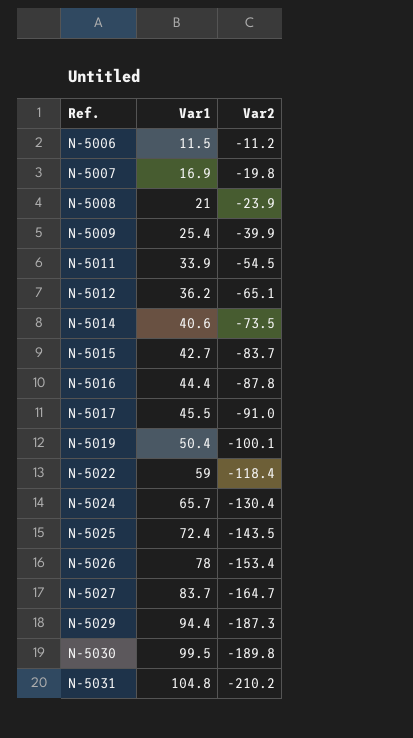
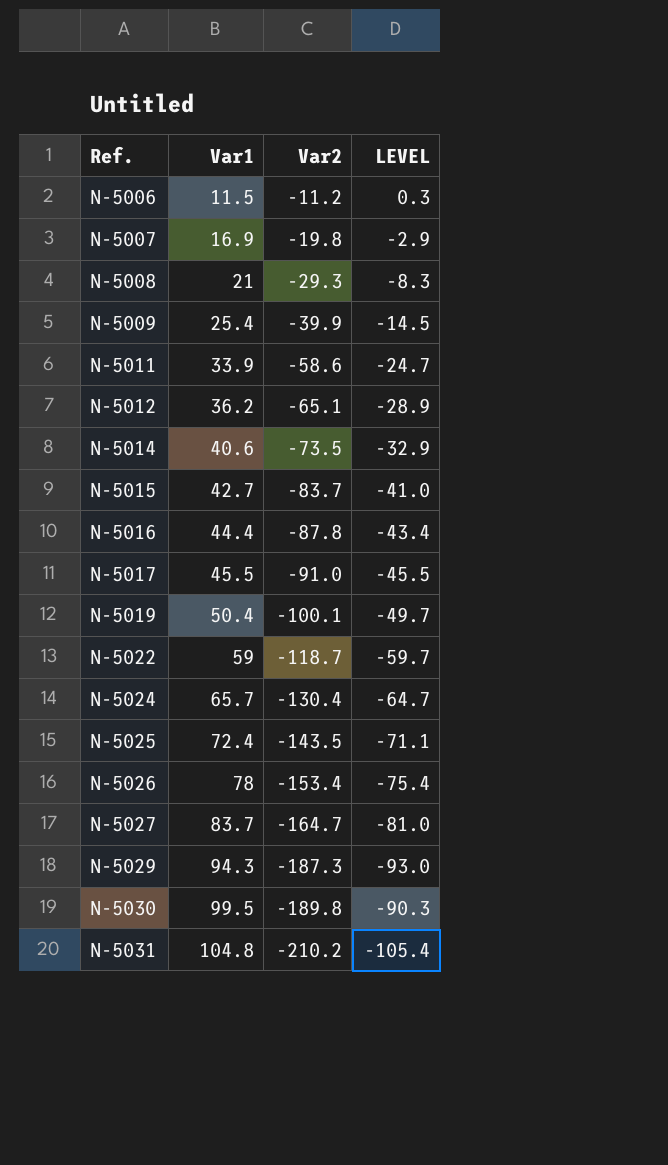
column LEVEL | formula: none -> [Var1] + [Var2]
N-5008 | Var2: -23.9 -> -29.3
N-5011 | Var2: -54.5 -> -58.6
N-5022 | Var2: -118.4 -> -118.7
N-5029 | Var1: 94.4 -> 94.3

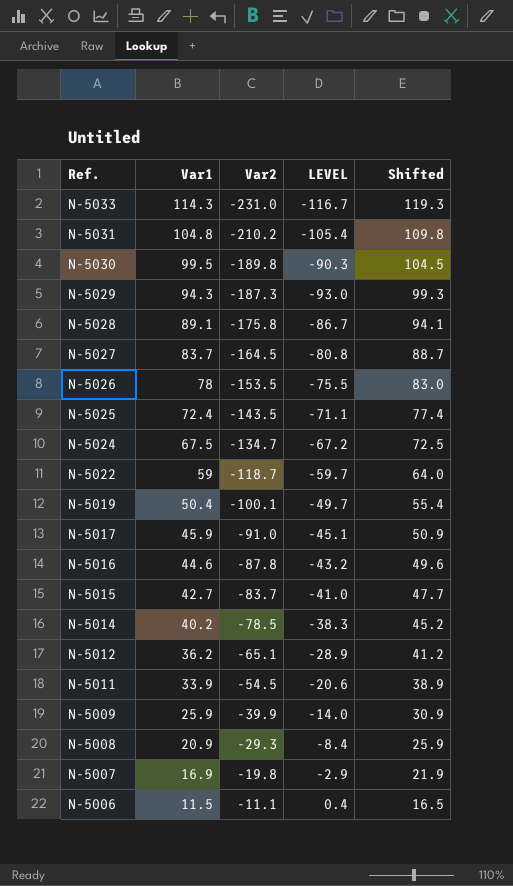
row order: Ref. ascending -> Ref. descending
column Shifted | formula: none -> [Var1] + 5
row N-5033: none -> 114.3 | -231.0 | -116.7 | 119.3
row N-5028: none -> 89.1 | -175.8 | -86.7 | 94.1
N-5027 | Var2: -164.7 -> -164.5
N-5027 | LEVEL: -81.0 -> -80.8
N-5026 | Var2: -153.4 -> -153.5
N-5026 | LEVEL: -75.4 -> -75.5
N-5024 | Var1: 65.7 -> 67.5
N-5024 | Var2: -130.4 -> -134.7
N-5024 | LEVEL: -64.7 -> -67.2
N-5017 | Var1: 45.5 -> 45.9
N-5017 | LEVEL: -45.5 -> -45.1
N-5016 | Var1: 44.4 -> 44.6
N-5016 | LEVEL: -43.4 -> -43.2
N-5014 | Var1: 40.6 -> 40.2
N-5014 | Var2: -73.5 -> -78.5
N-5014 | LEVEL: -32.9 -> -38.3
N-5011 | Var2: -58.6 -> -54.5
N-5011 | LEVEL: -24.7 -> -20.6
N-5009 | Var1: 25.4 -> 25.9
N-5009 | LEVEL: -14.5 -> -14.0
N-5008 | Var1: 21 -> 20.9
N-5008 | LEVEL: -8.3 -> -8.4
N-5006 | Var2: -11.2 -> -11.1
N-5006 | LEVEL: 0.3 -> 0.4

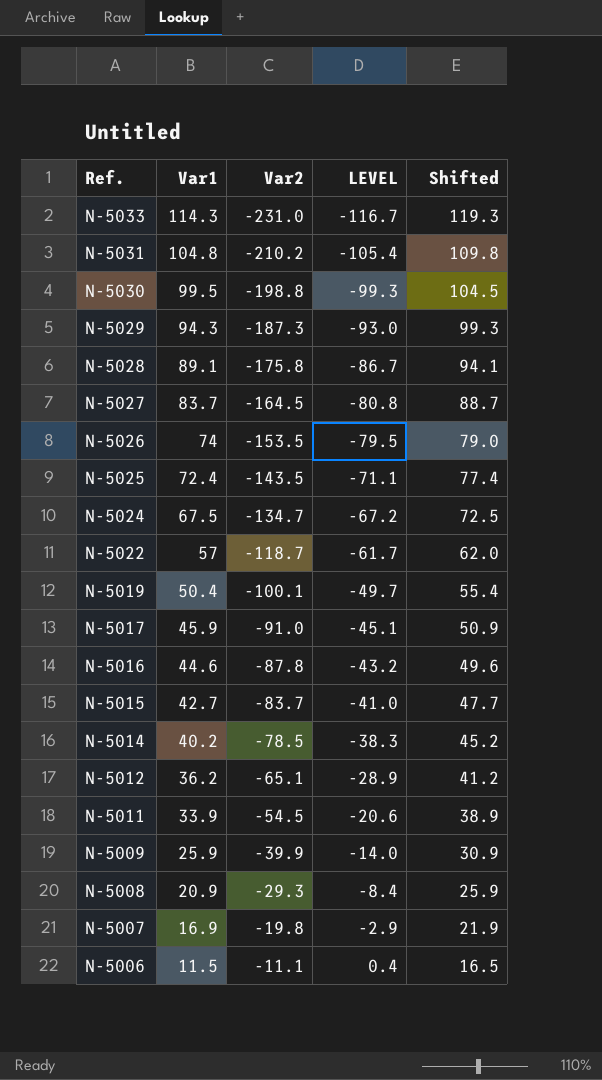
N-5030 | Var2: -189.8 -> -198.8
N-5030 | LEVEL: -90.3 -> -99.3
N-5026 | Var1: 78 -> 74
N-5026 | LEVEL: -75.5 -> -79.5
N-5026 | Shifted: 83.0 -> 79.0
N-5022 | Var1: 59 -> 57
N-5022 | LEVEL: -59.7 -> -61.7
N-5022 | Shifted: 64.0 -> 62.0

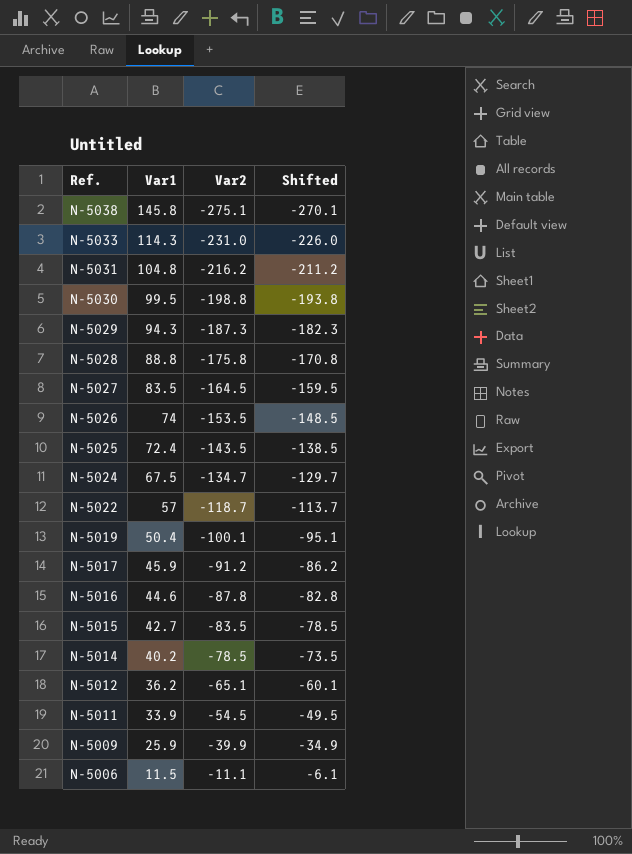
column LEVEL | formula: [Var1] + [Var2] -> none
column Shifted | formula: [Var1] + 5 -> [Var2] + 5
row N-5008: 20.9 | -29.3 | -8.4 | 25.9 -> none
row N-5007: 16.9 | -19.8 | -2.9 | 21.9 -> none
row N-5038: none -> 145.8 | -275.1 | -270.1
N-5031 | Var2: -210.2 -> -216.2
N-5028 | Var1: 89.1 -> 88.8
N-5027 | Var1: 83.7 -> 83.5
N-5017 | Var2: -91.0 -> -91.2
N-5015 | Var2: -83.7 -> -83.5

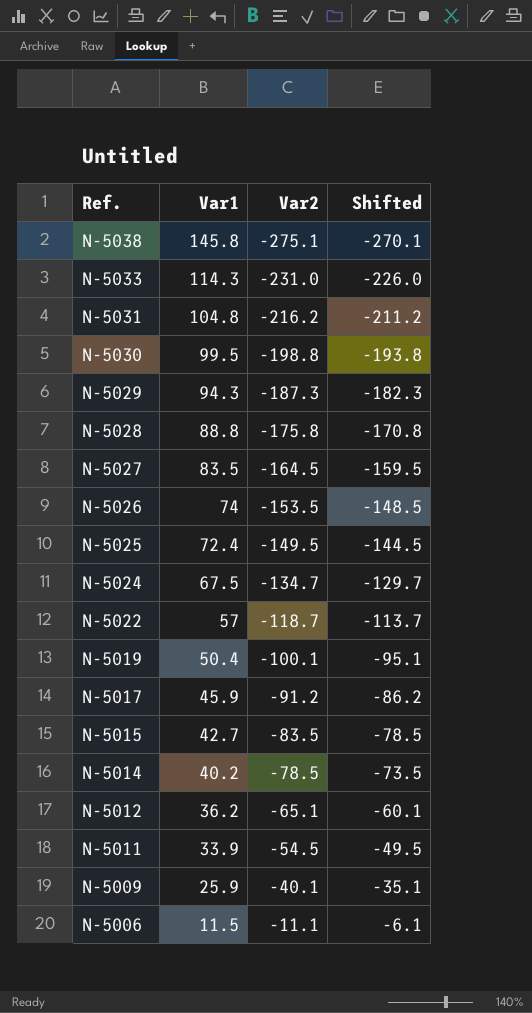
row N-5016: 44.6 | -87.8 | -82.8 -> none
N-5025 | Var2: -143.5 -> -149.5
N-5025 | Shifted: -138.5 -> -144.5
N-5009 | Var2: -39.9 -> -40.1
N-5009 | Shifted: -34.9 -> -35.1

